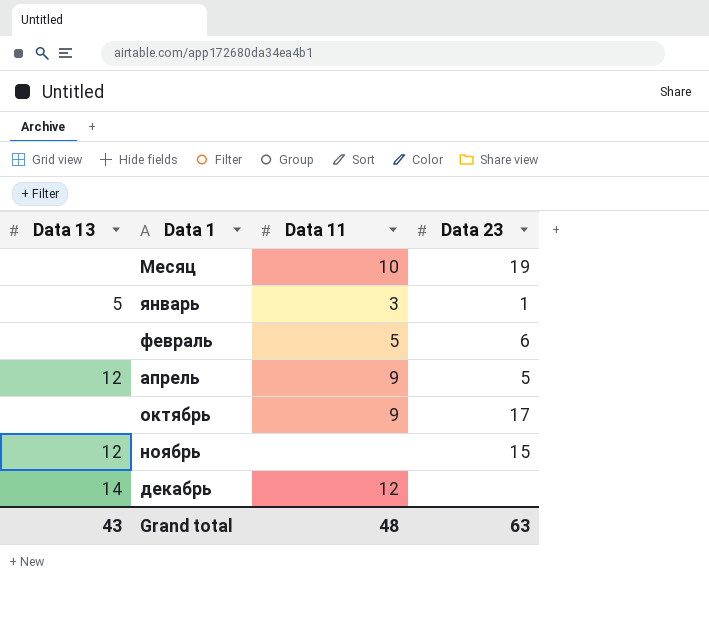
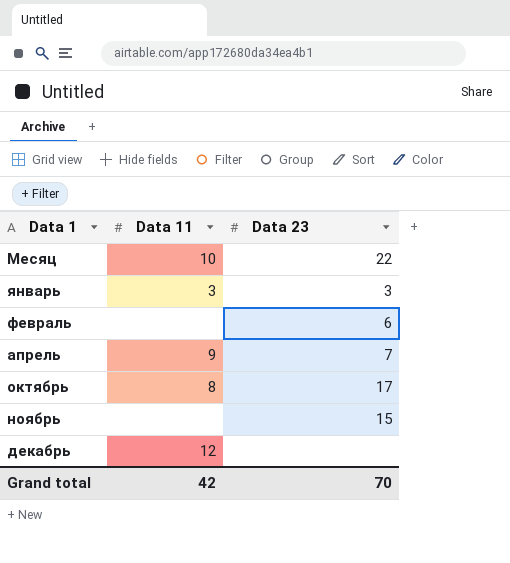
column Data 13 | position: 1 -> none
Месяц | Data 23: 19 -> 22
январь | Data 23: 1 -> 3
февраль | Data 11: 5 -> none
апрель | Data 23: 5 -> 7
октябрь | Data 11: 9 -> 8
Grand total | Data 11: 48 -> 42
Grand total | Data 23: 63 -> 70

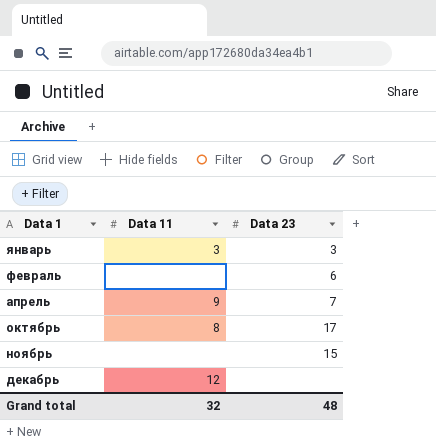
row Месяц: 10 | 22 -> none
Grand total | Data 11: 42 -> 32
Grand total | Data 23: 70 -> 48

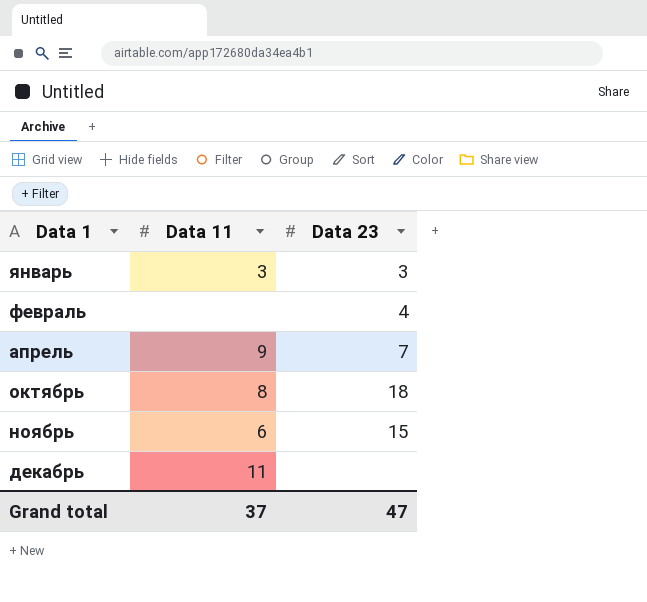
февраль | Data 23: 6 -> 4
октябрь | Data 23: 17 -> 18
ноябрь | Data 11: none -> 6
декабрь | Data 11: 12 -> 11
Grand total | Data 11: 32 -> 37
Grand total | Data 23: 48 -> 47

